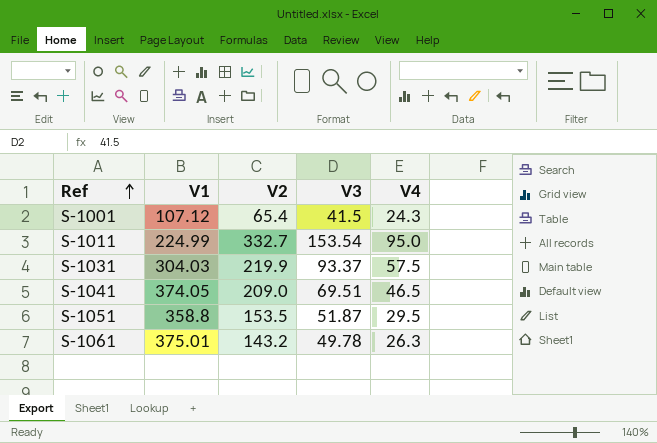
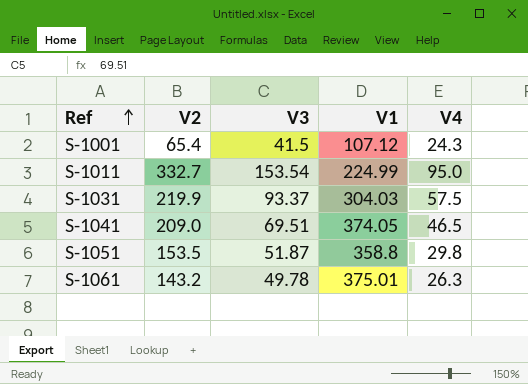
column V1 | position: 2 -> 4
S-1051 | V4: 29.5 -> 29.8

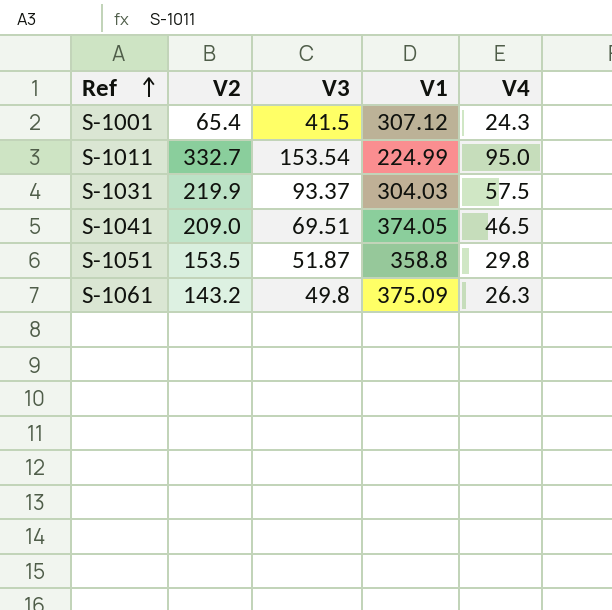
S-1001 | V1: 107.12 -> 307.12
S-1061 | V3: 49.78 -> 49.8
S-1061 | V1: 375.01 -> 375.09

